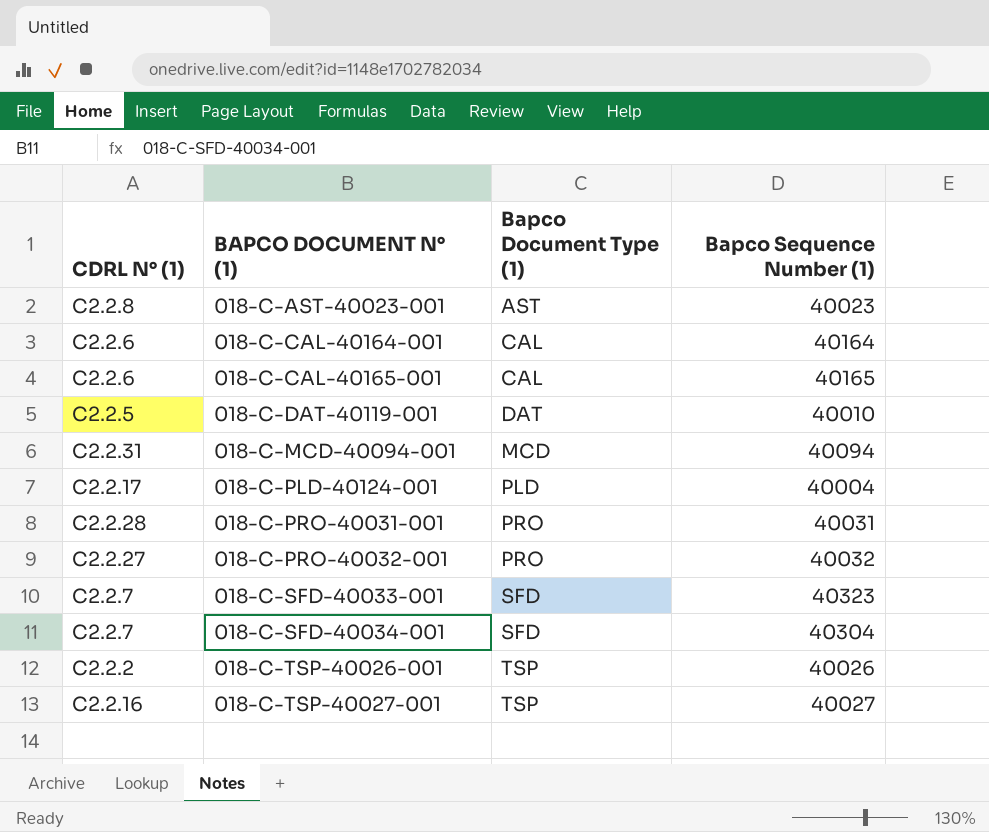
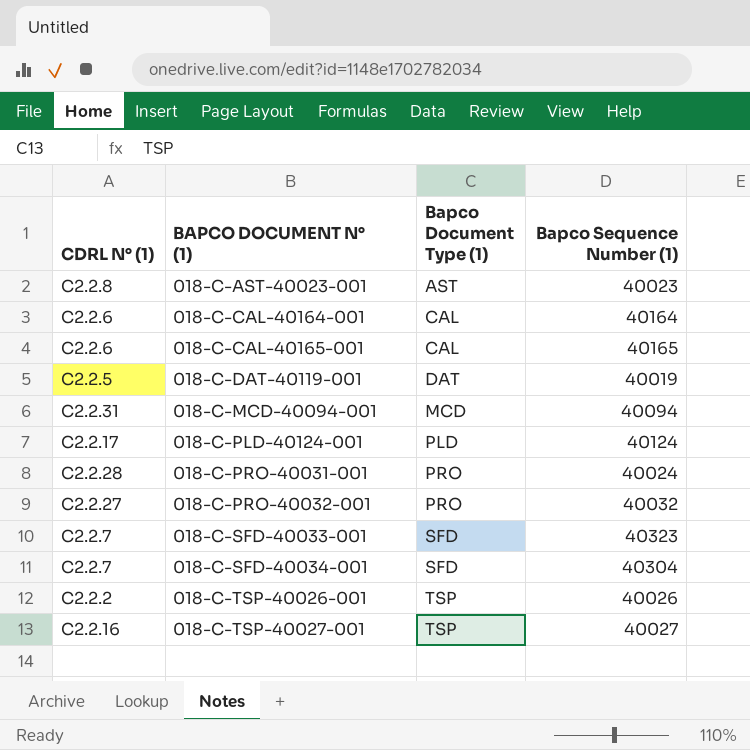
018-C-DAT-40119-001 | Bapco Sequence Number (1): 40010 -> 40019
018-C-PLD-40124-001 | Bapco Sequence Number (1): 40004 -> 40124
018-C-PRO-40031-001 | Bapco Sequence Number (1): 40031 -> 40024

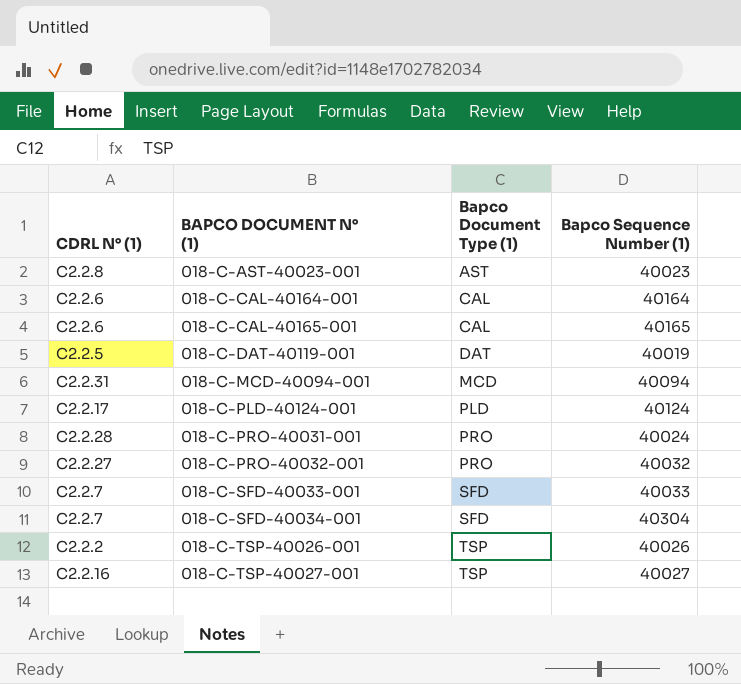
018-C-SFD-40033-001 | Bapco Sequence Number (1): 40323 -> 40033

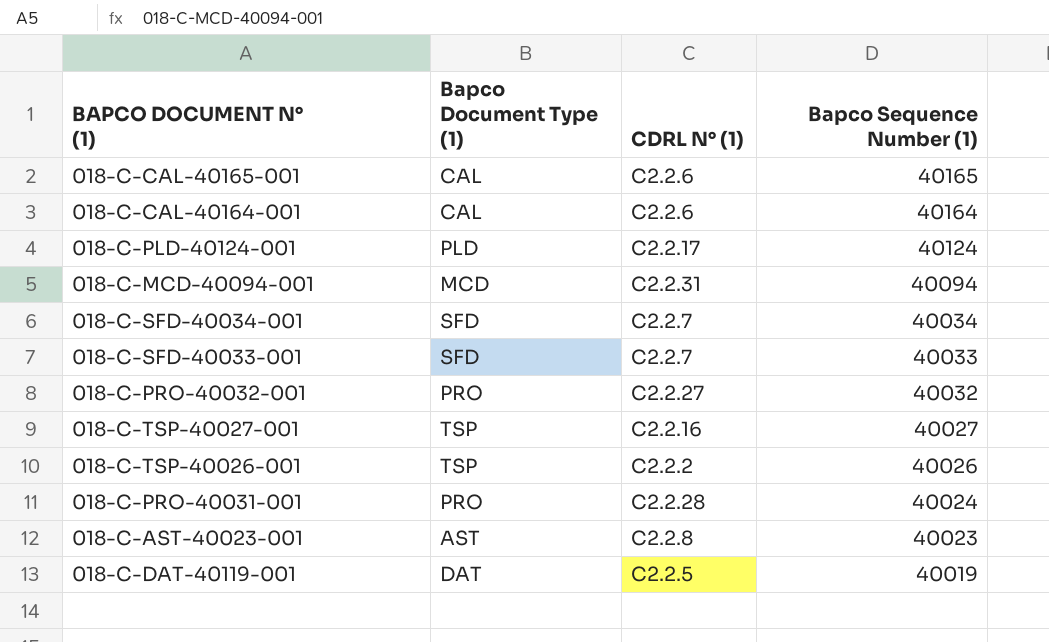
row order: BAPCO DOCUMENT N° (1) ascending -> Bapco Sequence Number (1) descending
column CDRL N° (1) | position: 1 -> 3
018-C-SFD-40034-001 | Bapco Sequence Number (1): 40304 -> 40034

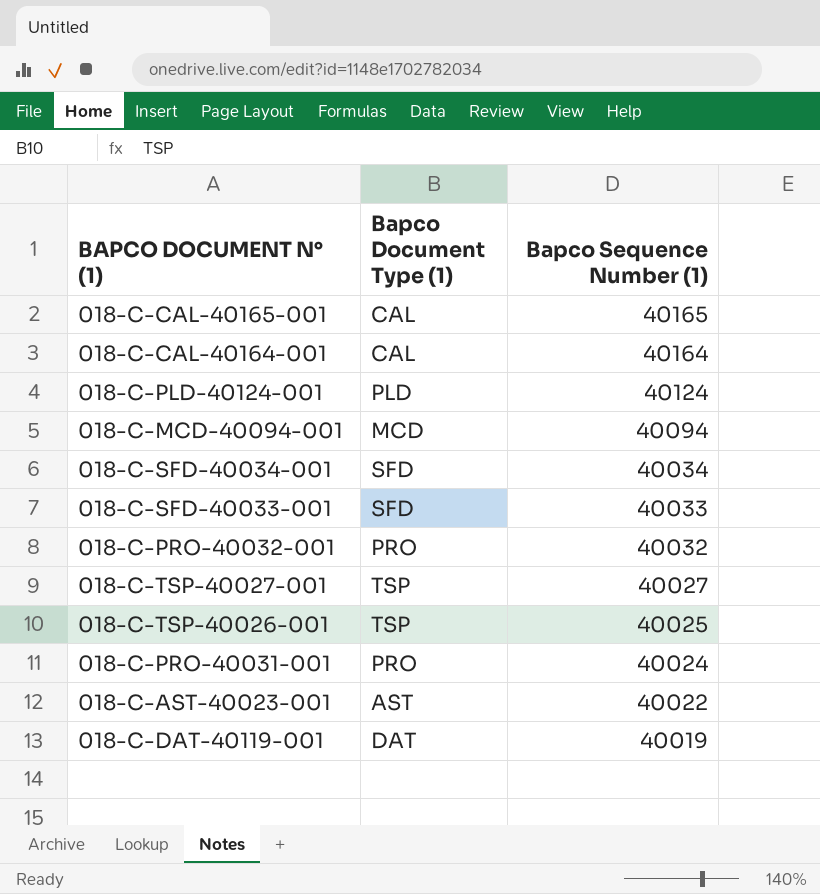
column CDRL N° (1) | position: 3 -> none
018-C-TSP-40026-001 | Bapco Sequence Number (1): 40026 -> 40025
018-C-AST-40023-001 | Bapco Sequence Number (1): 40023 -> 40022

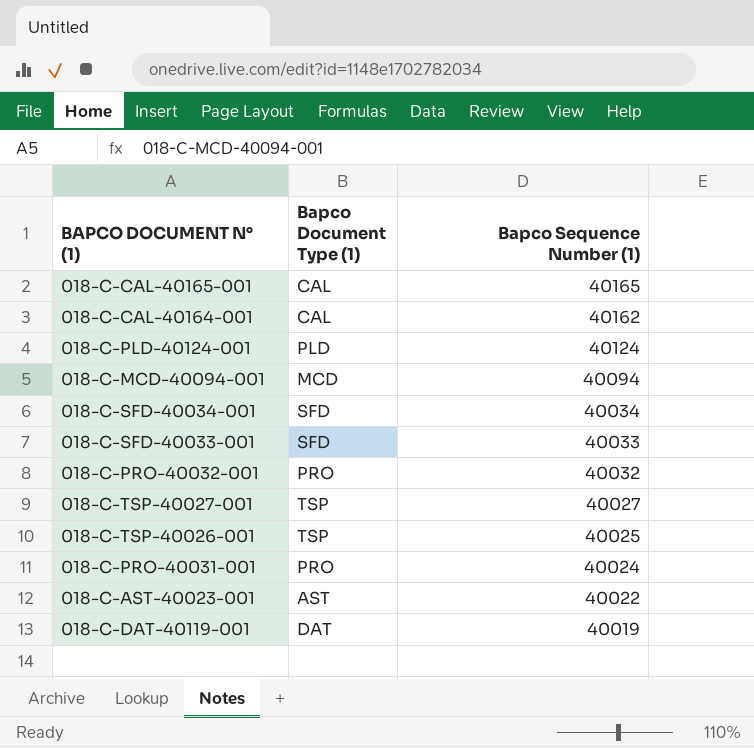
018-C-CAL-40164-001 | Bapco Sequence Number (1): 40164 -> 40162

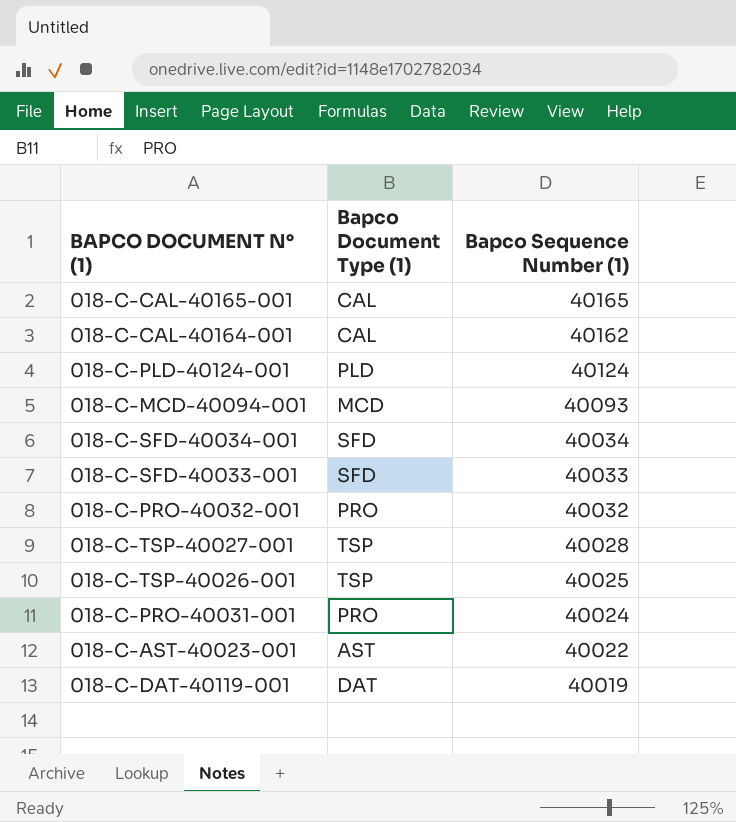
018-C-MCD-40094-001 | Bapco Sequence Number (1): 40094 -> 40093
018-C-TSP-40027-001 | Bapco Sequence Number (1): 40027 -> 40028

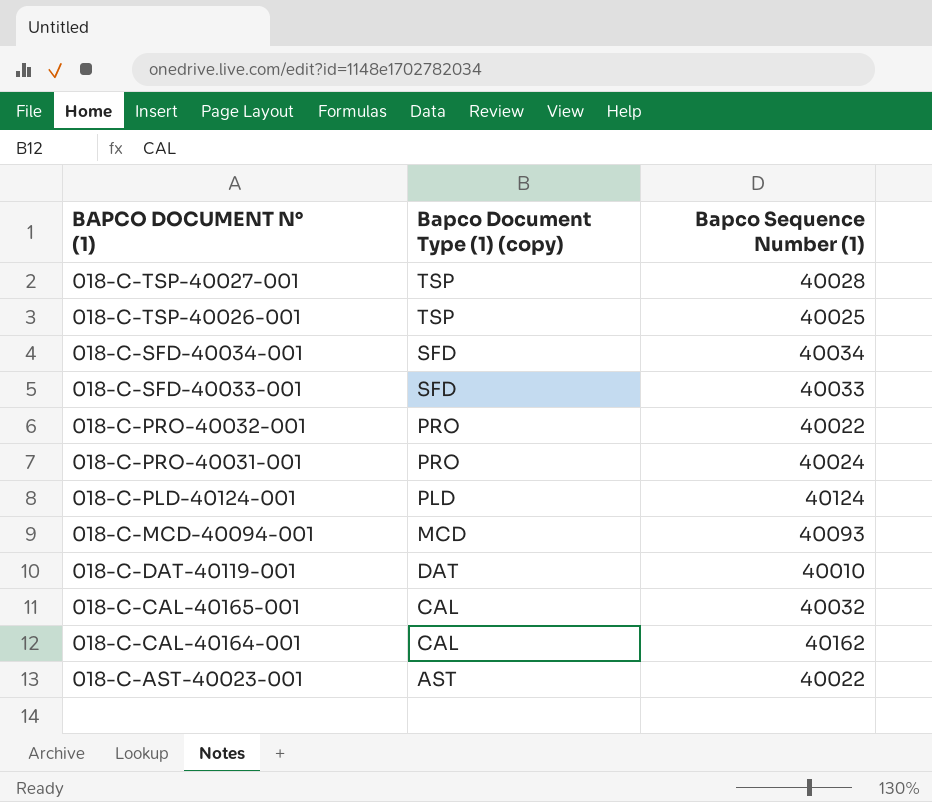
row order: Bapco Sequence Number (1) descending -> BAPCO DOCUMENT N° (1) descending
column name: Bapco Document Type (1) -> Bapco Document Type (1) (copy)
018-C-PRO-40032-001 | Bapco Sequence Number (1): 40032 -> 40022
018-C-DAT-40119-001 | Bapco Sequence Number (1): 40019 -> 40010
018-C-CAL-40165-001 | Bapco Sequence Number (1): 40165 -> 40032

